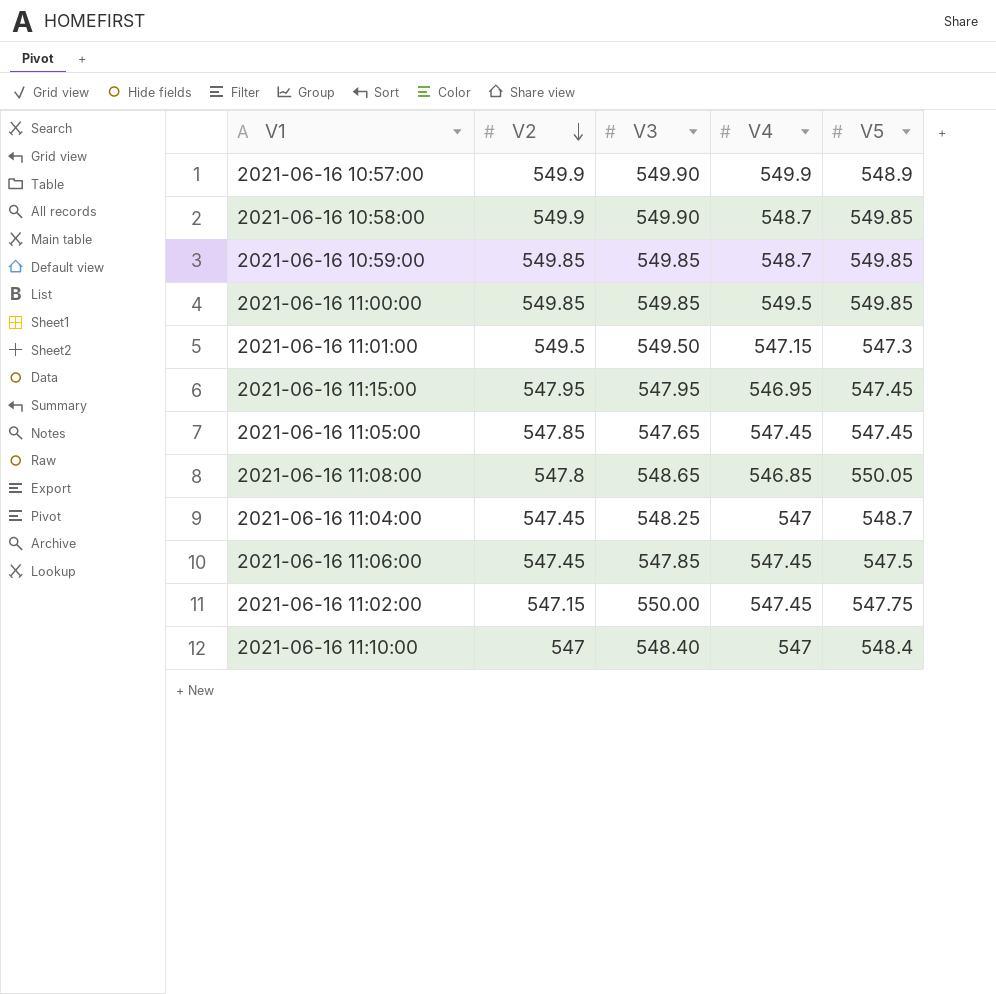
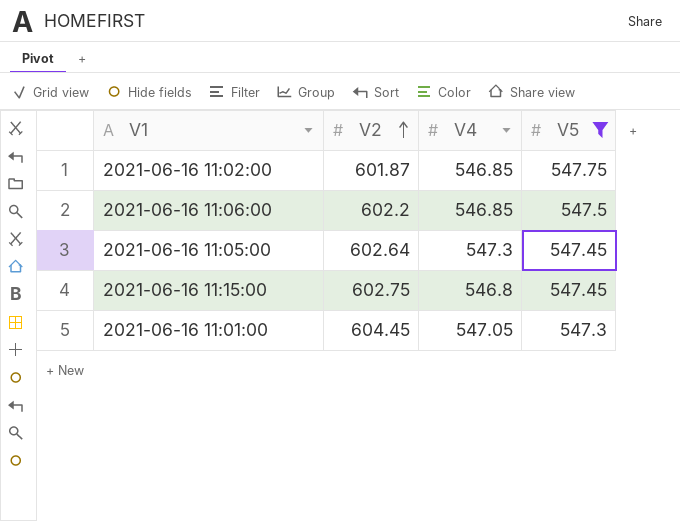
filter: none -> V5 <= 547.75
row order: V2 descending -> V2 ascending
column V3 | position: 3 -> none
2021-06-16 11:02:00 | V2: 547.15 -> 601.87
2021-06-16 11:02:00 | V4: 547.45 -> 546.85
2021-06-16 11:06:00 | V2: 547.45 -> 602.2
2021-06-16 11:06:00 | V4: 547.45 -> 546.85
2021-06-16 11:05:00 | V2: 547.85 -> 602.64
2021-06-16 11:05:00 | V4: 547.45 -> 547.3
2021-06-16 11:15:00 | V2: 547.95 -> 602.75
2021-06-16 11:15:00 | V4: 546.95 -> 546.8
2021-06-16 11:01:00 | V2: 549.5 -> 604.45
2021-06-16 11:01:00 | V4: 547.15 -> 547.05

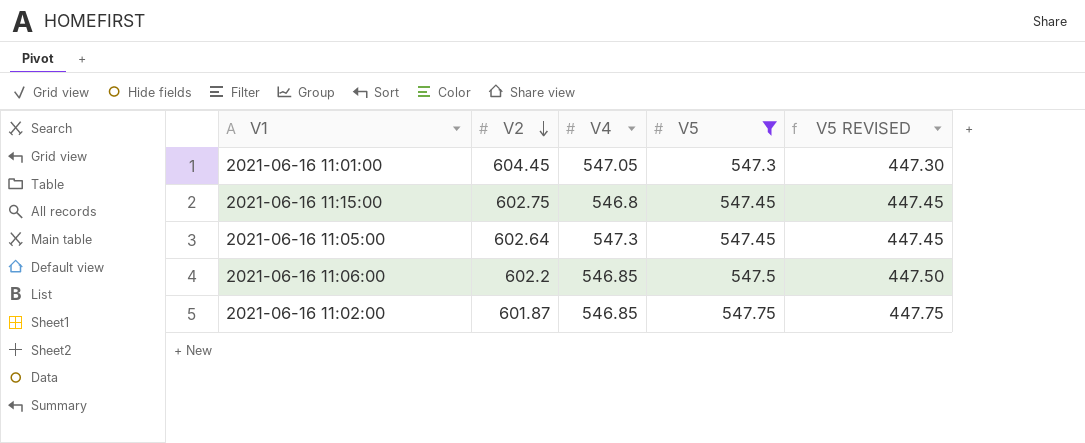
row order: V2 ascending -> V2 descending
column V5 REVISED | formula: none -> [V5] - 100

